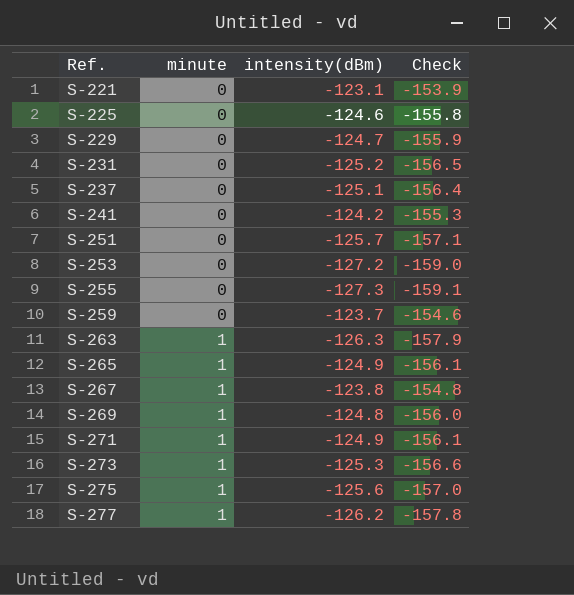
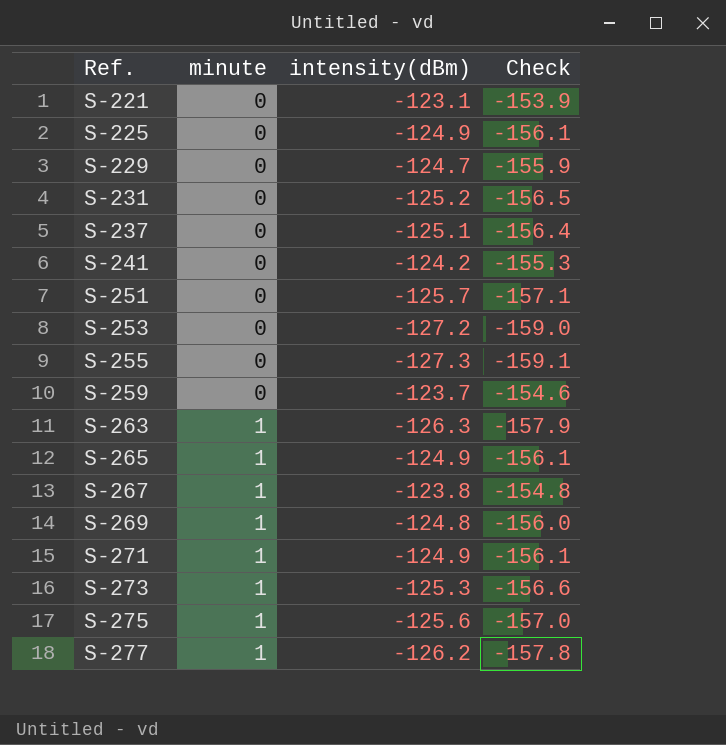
S-225 | intensity(dBm): -124.6 -> -124.9
S-225 | Check: -155.8 -> -156.1

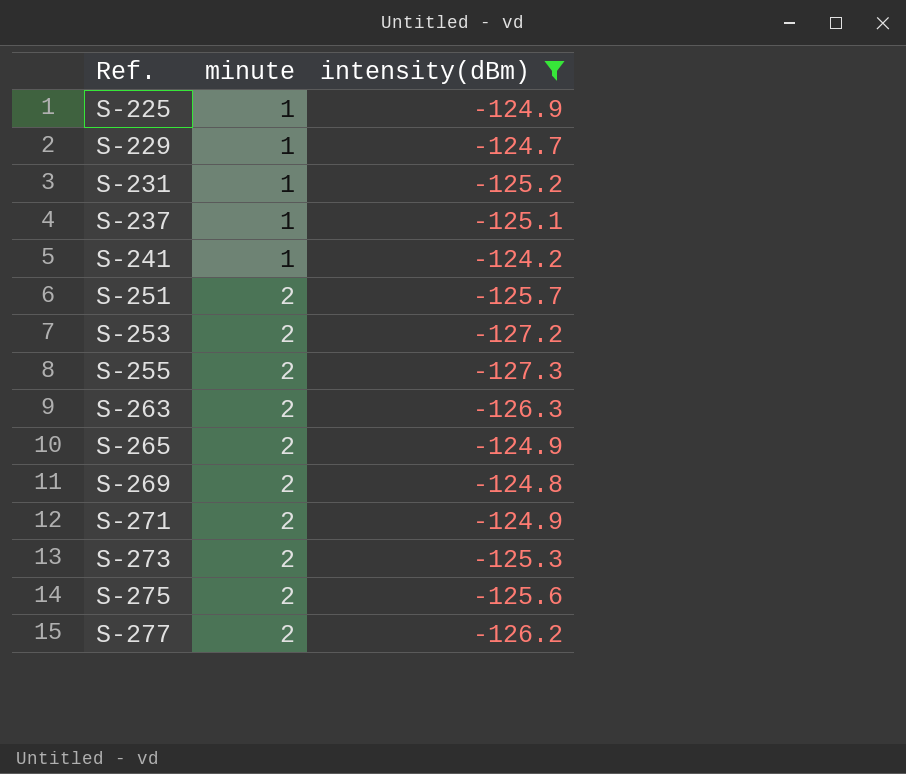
filter: none -> intensity(dBm) <= -124.2
column Check | formula: [intensity(dBm)] * 1.25 -> none
S-225 | minute: 0 -> 1
S-229 | minute: 0 -> 1
S-231 | minute: 0 -> 1
S-237 | minute: 0 -> 1
S-241 | minute: 0 -> 1
S-251 | minute: 0 -> 2
S-253 | minute: 0 -> 2
S-255 | minute: 0 -> 2
S-263 | minute: 1 -> 2
S-265 | minute: 1 -> 2
S-269 | minute: 1 -> 2
S-271 | minute: 1 -> 2
S-273 | minute: 1 -> 2
S-275 | minute: 1 -> 2
S-277 | minute: 1 -> 2

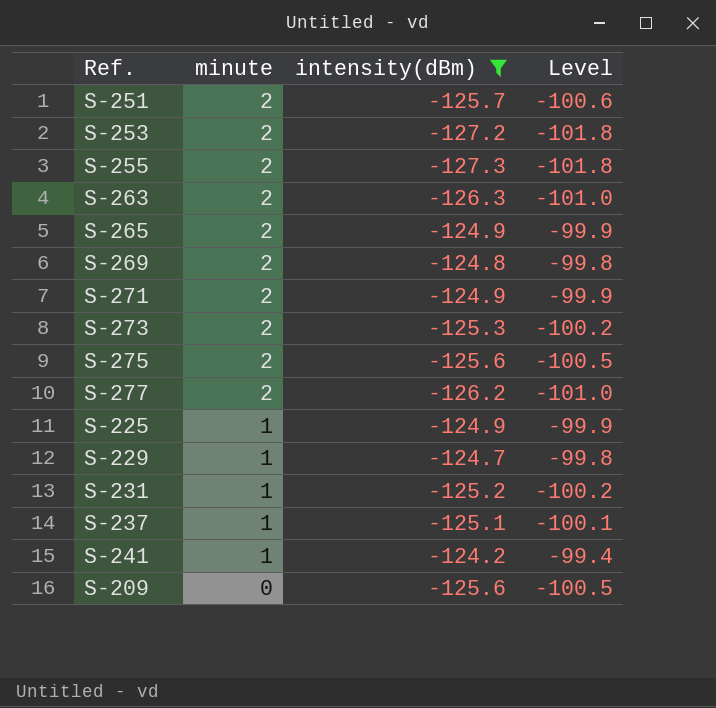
row order: Ref. ascending -> minute descending
column Level | formula: none -> [intensity(dBm)] * 0.8
row S-209: none -> 0 | -125.6 | -100.5

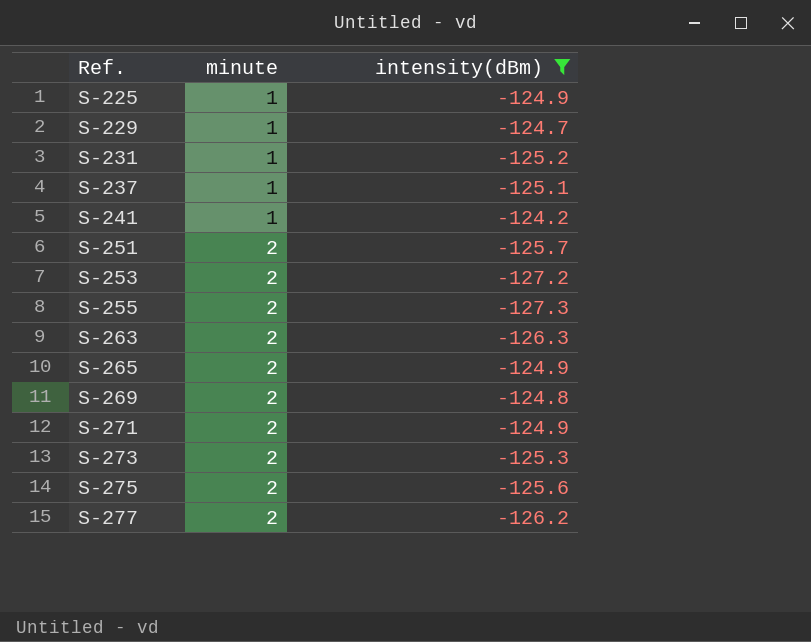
row order: minute descending -> Ref. ascending
column Level | formula: [intensity(dBm)] * 0.8 -> none
row S-209: 0 | -125.6 | -100.5 -> none

